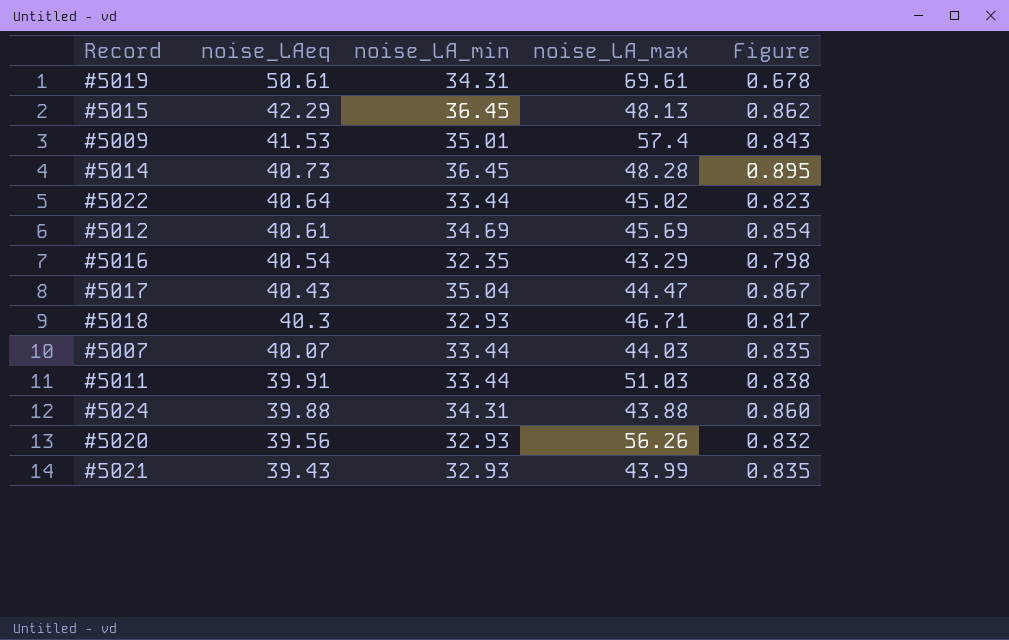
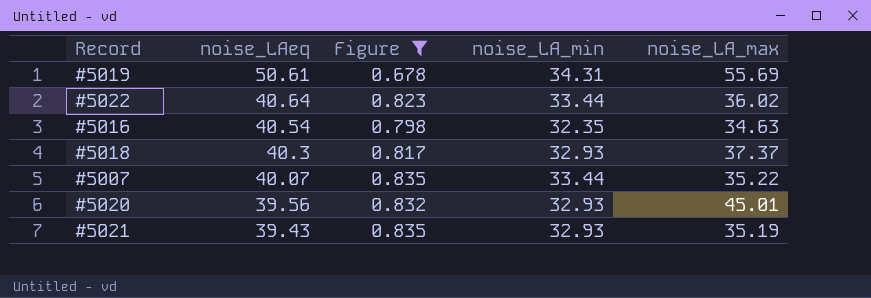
filter: none -> Figure <= 0.835
column Figure | position: 5 -> 3
#5019 | noise_LA_max: 69.61 -> 55.69
#5022 | noise_LA_max: 45.02 -> 36.02
#5016 | noise_LA_max: 43.29 -> 34.63
#5018 | noise_LA_max: 46.71 -> 37.37
#5007 | noise_LA_max: 44.03 -> 35.22
#5020 | noise_LA_max: 56.26 -> 45.01
#5021 | noise_LA_max: 43.99 -> 35.19

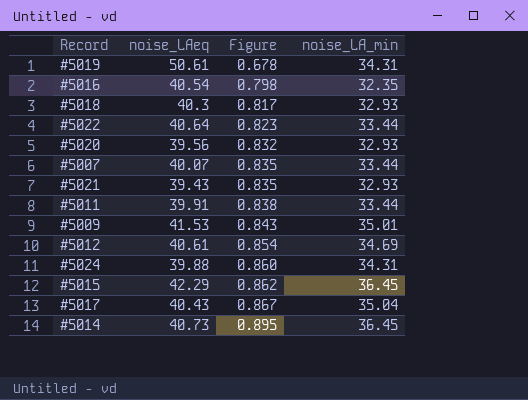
filter: Figure <= 0.835 -> none
row order: noise_LAeq descending -> Figure ascending
column noise_LA_max | position: 5 -> none

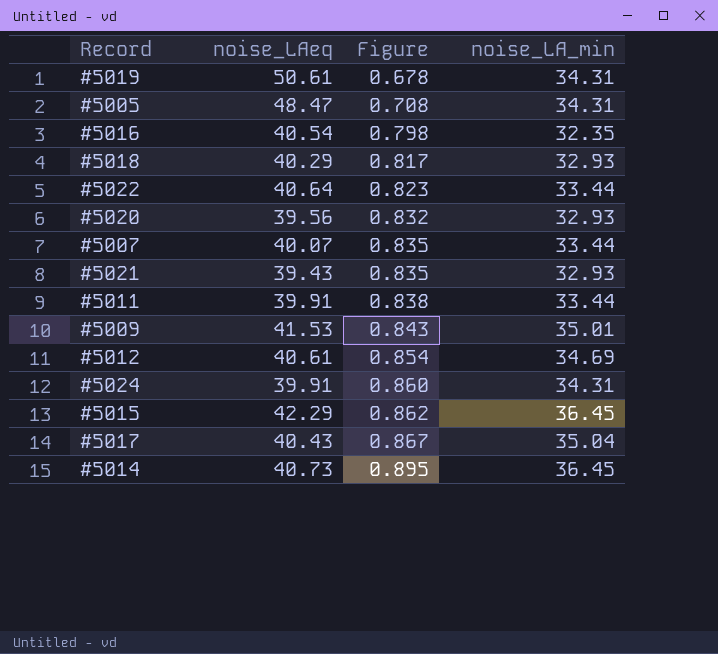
row #5005: none -> 48.47 | 0.708 | 34.31
#5018 | noise_LAeq: 40.3 -> 40.29
#5024 | noise_LAeq: 39.88 -> 39.91

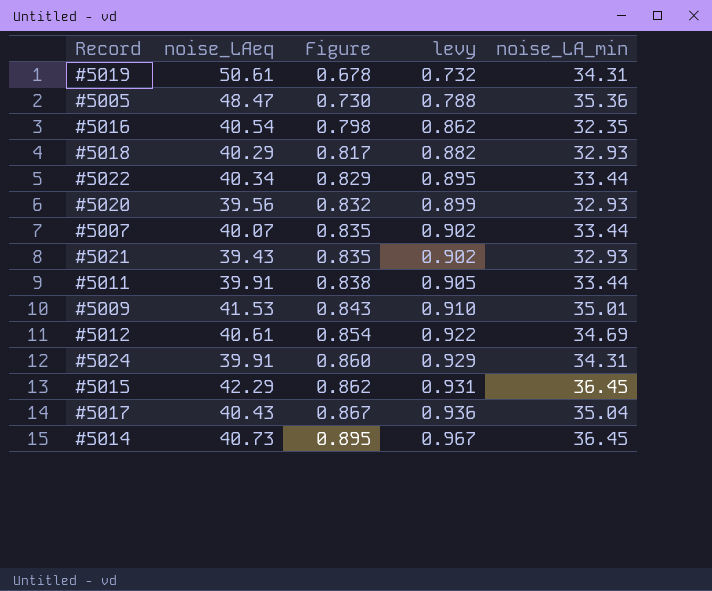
column levy | formula: none -> [Figure] * 1.08
#5005 | Figure: 0.708 -> 0.730
#5005 | noise_LA_min: 34.31 -> 35.36
#5022 | noise_LAeq: 40.64 -> 40.34
#5022 | Figure: 0.823 -> 0.829

